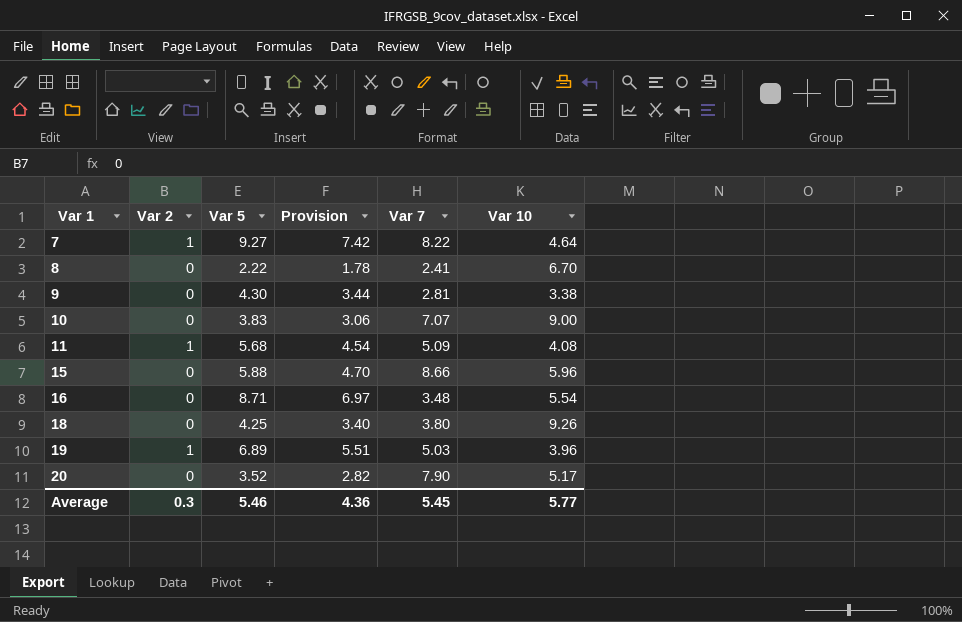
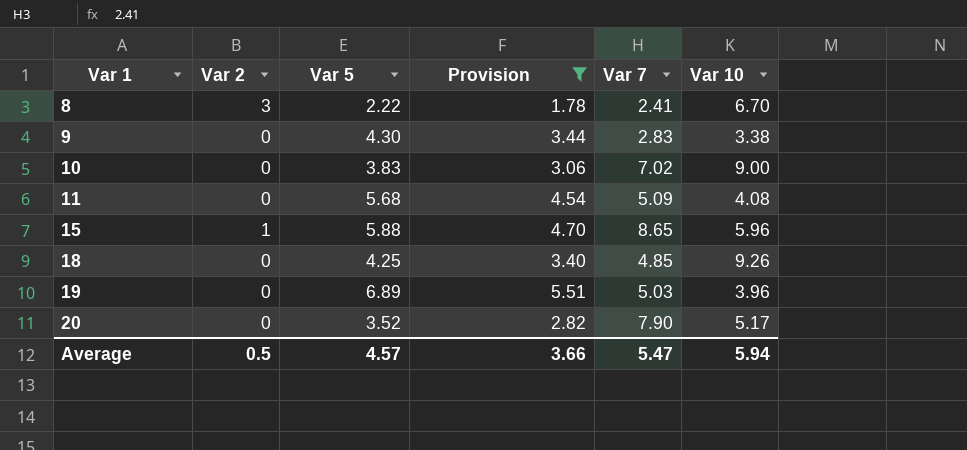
filter: none -> Provision <= 5.51
8 | Var 2: 0 -> 3
9 | Var 7: 2.81 -> 2.83
10 | Var 7: 7.07 -> 7.02
11 | Var 2: 1 -> 0
15 | Var 2: 0 -> 1
15 | Var 7: 8.66 -> 8.65
18 | Var 7: 3.80 -> 4.85
19 | Var 2: 1 -> 0
Average | Var 2: 0.3 -> 0.5
Average | Var 5: 5.46 -> 4.57
Average | Provision: 4.36 -> 3.66
Average | Var 7: 5.45 -> 5.47
Average | Var 10: 5.77 -> 5.94

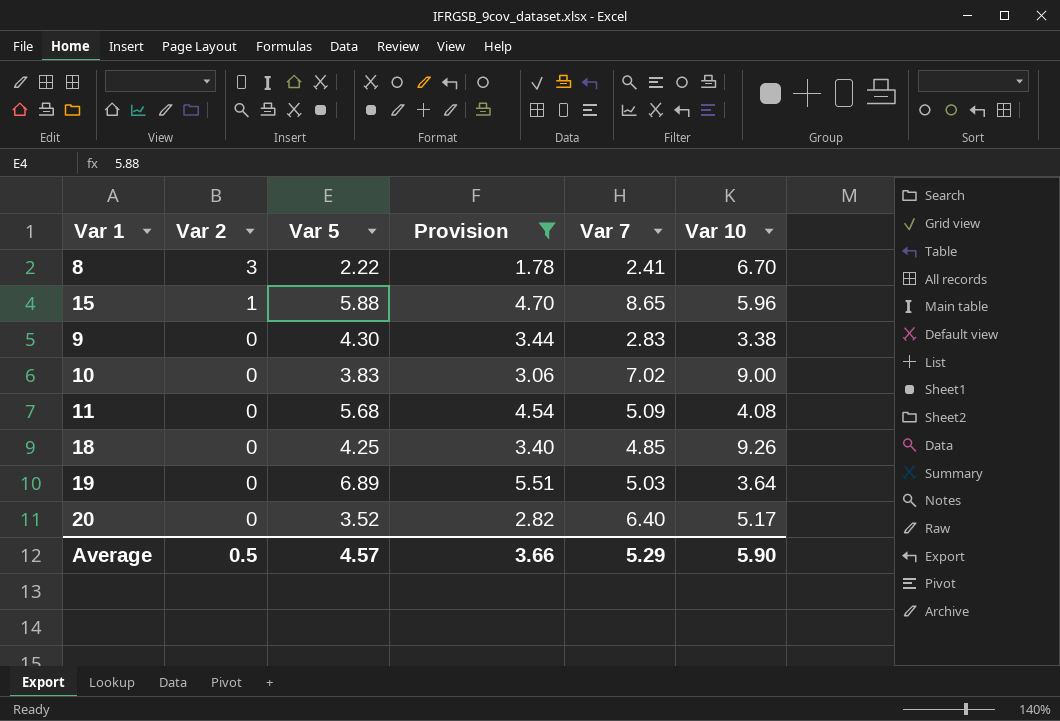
row order: Var 1 ascending -> Var 2 descending
19 | Var 10: 3.96 -> 3.64
20 | Var 7: 7.90 -> 6.40
Average | Var 7: 5.47 -> 5.29
Average | Var 10: 5.94 -> 5.90

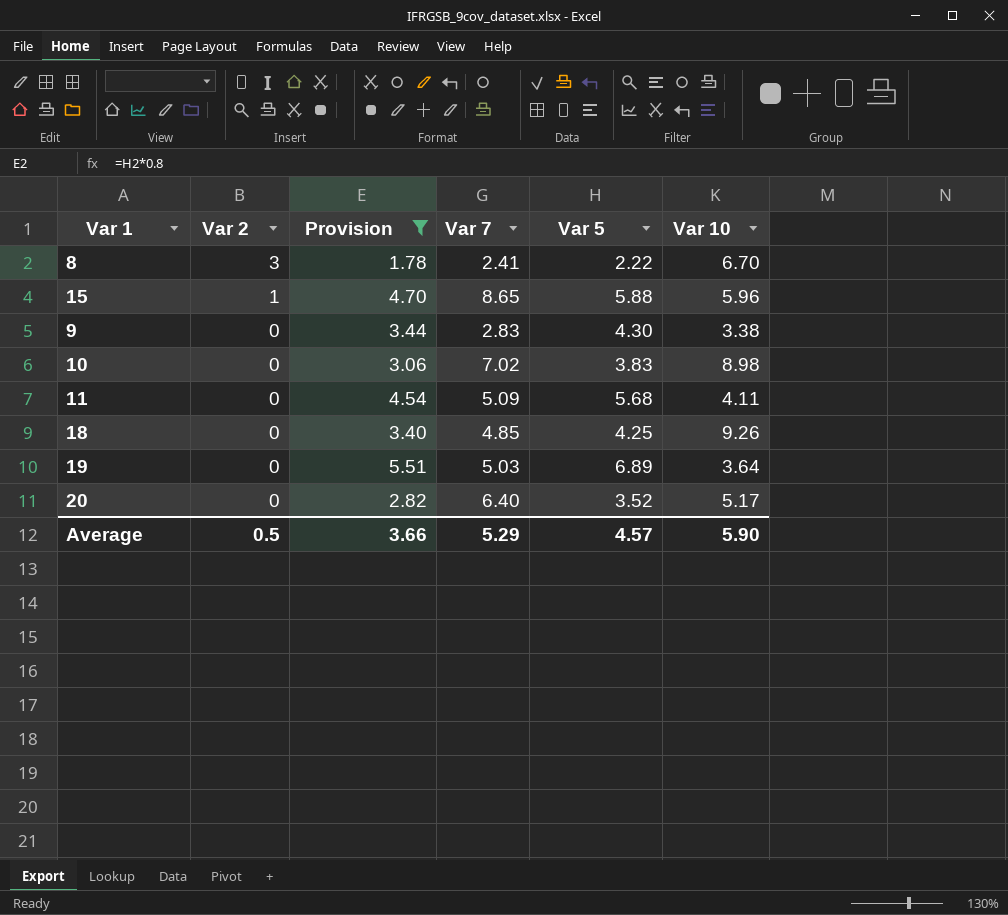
column Var 5 | position: 3 -> 5
10 | Var 10: 9.00 -> 8.98
11 | Var 10: 4.08 -> 4.11

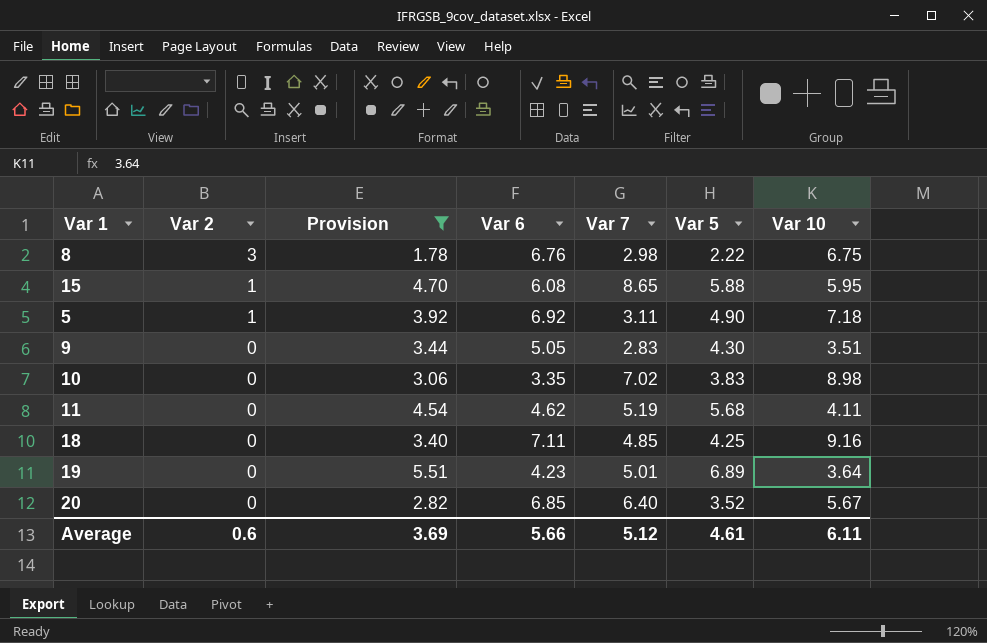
column Var 6 | position: none -> 4
8 | Var 7: 2.41 -> 2.98
8 | Var 10: 6.70 -> 6.75
15 | Var 10: 5.96 -> 5.95
row 5: none -> 1 | 3.92 | 6.92 | 3.11 | 4.90 | 7.18
9 | Var 10: 3.38 -> 3.51
11 | Var 7: 5.09 -> 5.19
18 | Var 10: 9.26 -> 9.16
19 | Var 7: 5.03 -> 5.01
20 | Var 10: 5.17 -> 5.67
Average | Var 2: 0.5 -> 0.6
Average | Provision: 3.66 -> 3.69
Average | Var 7: 5.29 -> 5.12
Average | Var 5: 4.57 -> 4.61
Average | Var 10: 5.90 -> 6.11

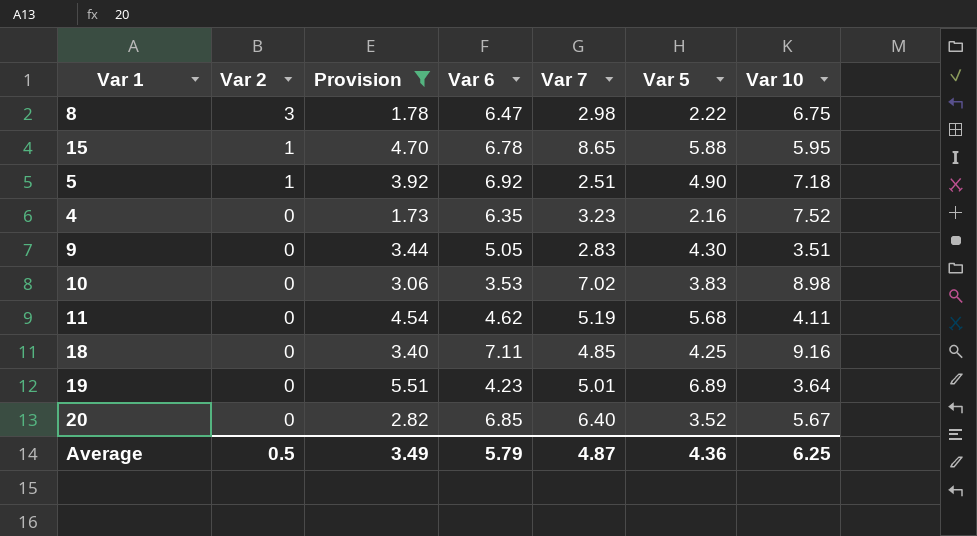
8 | Var 6: 6.76 -> 6.47
15 | Var 6: 6.08 -> 6.78
5 | Var 7: 3.11 -> 2.51
row 4: none -> 0 | 1.73 | 6.35 | 3.23 | 2.16 | 7.52
10 | Var 6: 3.35 -> 3.53
Average | Var 2: 0.6 -> 0.5
Average | Provision: 3.69 -> 3.49
Average | Var 6: 5.66 -> 5.79
Average | Var 7: 5.12 -> 4.87
Average | Var 5: 4.61 -> 4.36
Average | Var 10: 6.11 -> 6.25

